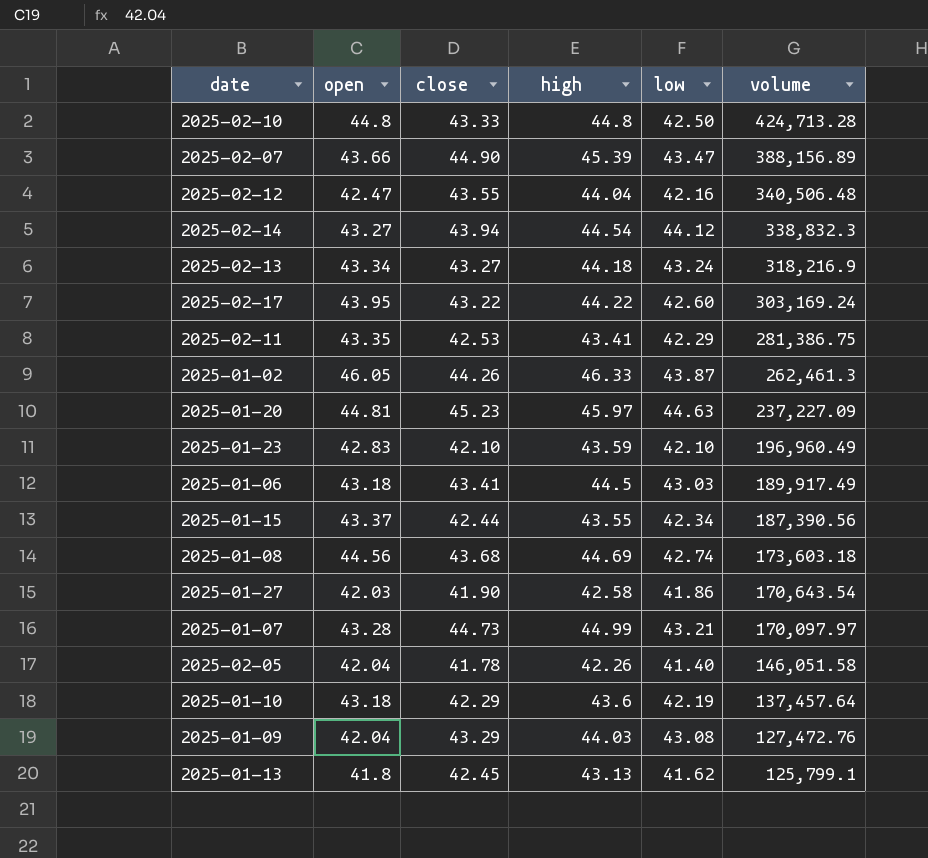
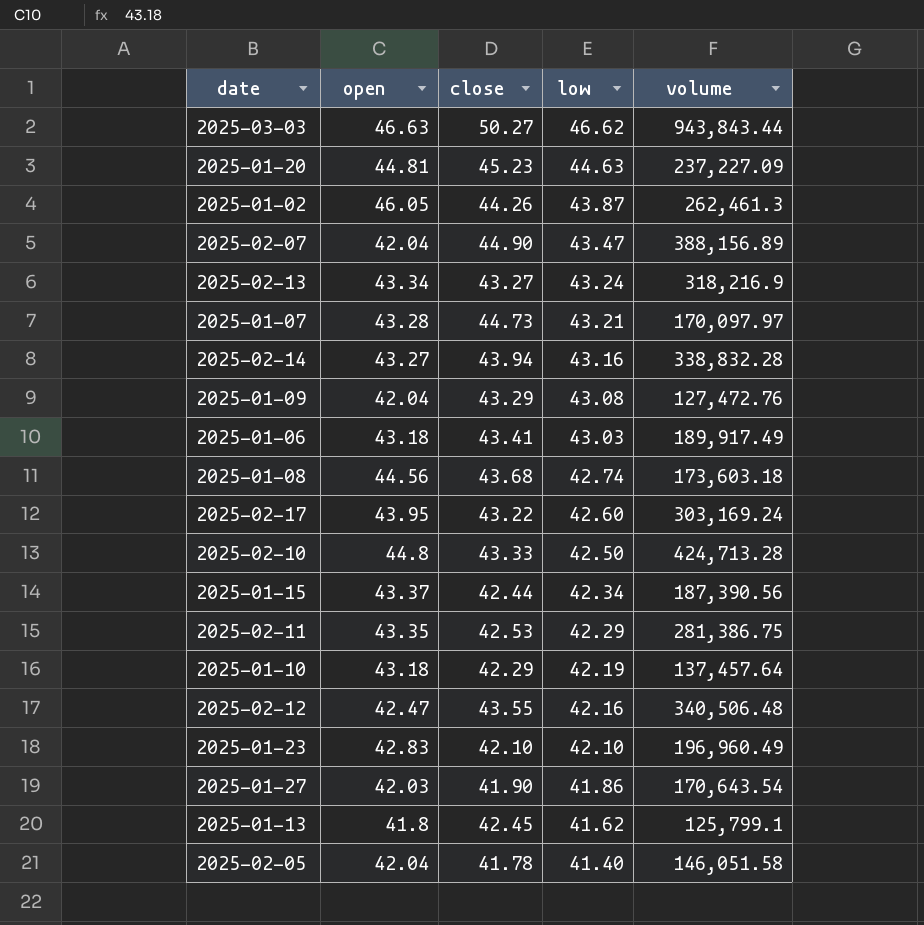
row order: volume descending -> low descending
column high | position: 4 -> none
row 2025-03-03: none -> 46.63 | 50.27 | 46.62 | 943,843.44
2025-02-07 | open: 43.66 -> 42.04
2025-02-14 | low: 44.12 -> 43.16
2025-02-14 | volume: 338,832.3 -> 338,832.28

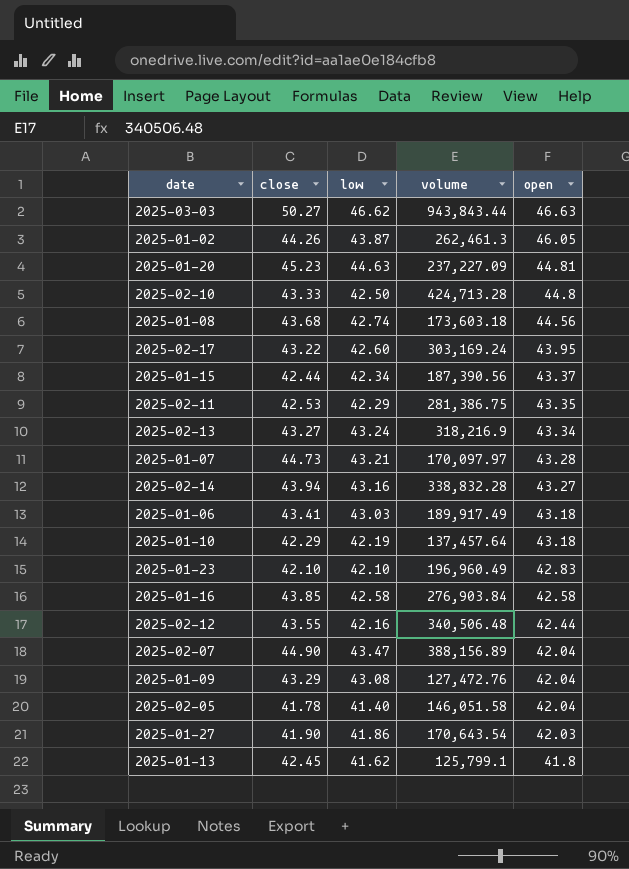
row order: low descending -> open descending
column open | position: 2 -> 5
row 2025-01-16: none -> 43.85 | 42.58 | 276,903.84 | 42.58
2025-02-12 | open: 42.47 -> 42.44

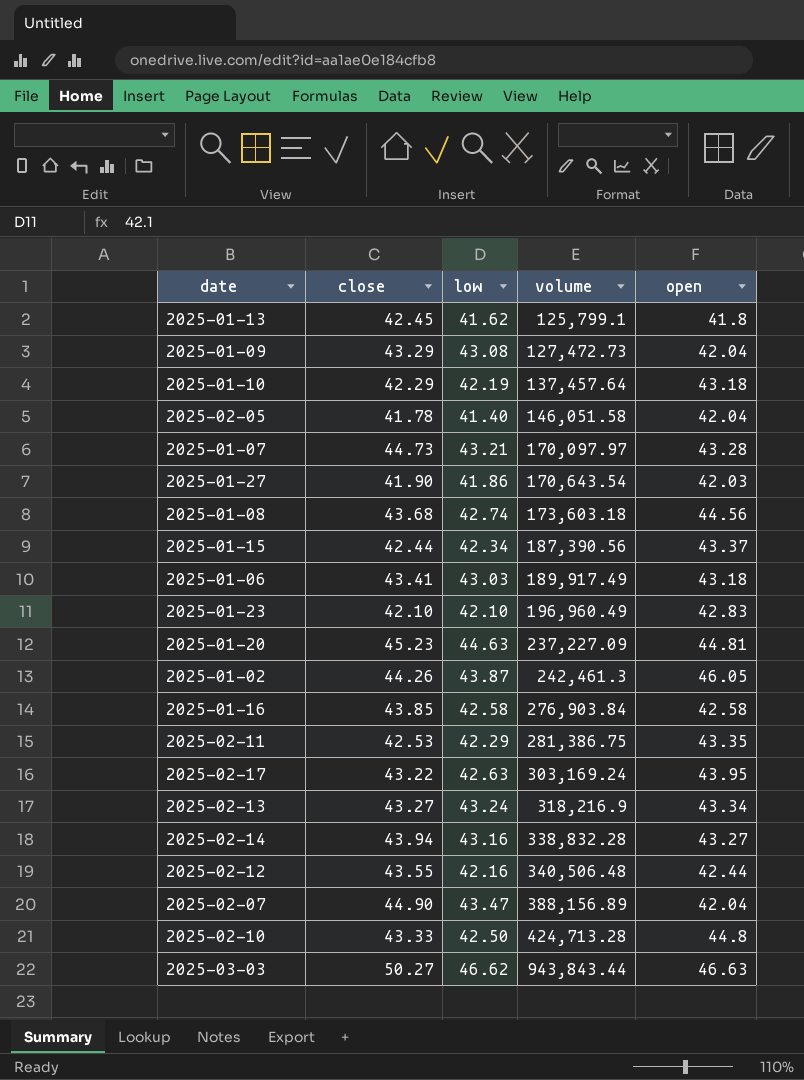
row order: open descending -> volume ascending
2025-01-09 | volume: 127,472.76 -> 127,472.73
2025-01-02 | volume: 262,461.3 -> 242,461.3
2025-02-17 | low: 42.60 -> 42.63

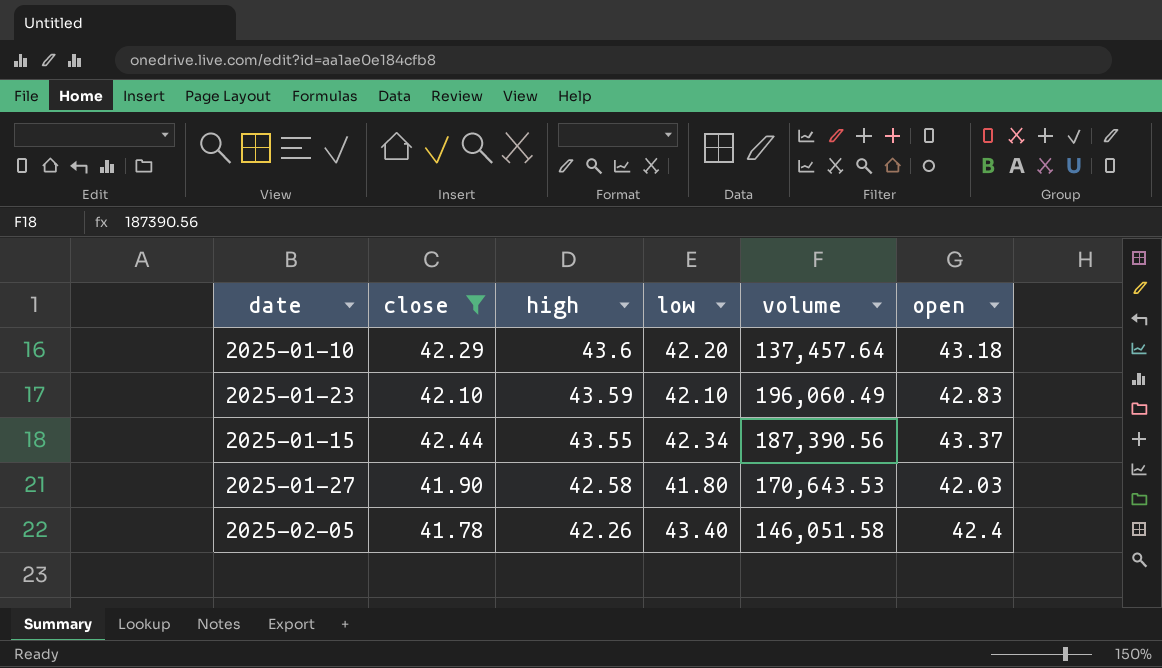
filter: none -> close <= 42.44
row order: volume ascending -> high descending
column high | position: none -> 3
2025-01-10 | low: 42.19 -> 42.20
2025-01-23 | volume: 196,960.49 -> 196,060.49
2025-01-27 | low: 41.86 -> 41.80
2025-01-27 | volume: 170,643.54 -> 170,643.53
2025-02-05 | low: 41.40 -> 43.40
2025-02-05 | open: 42.04 -> 42.4

